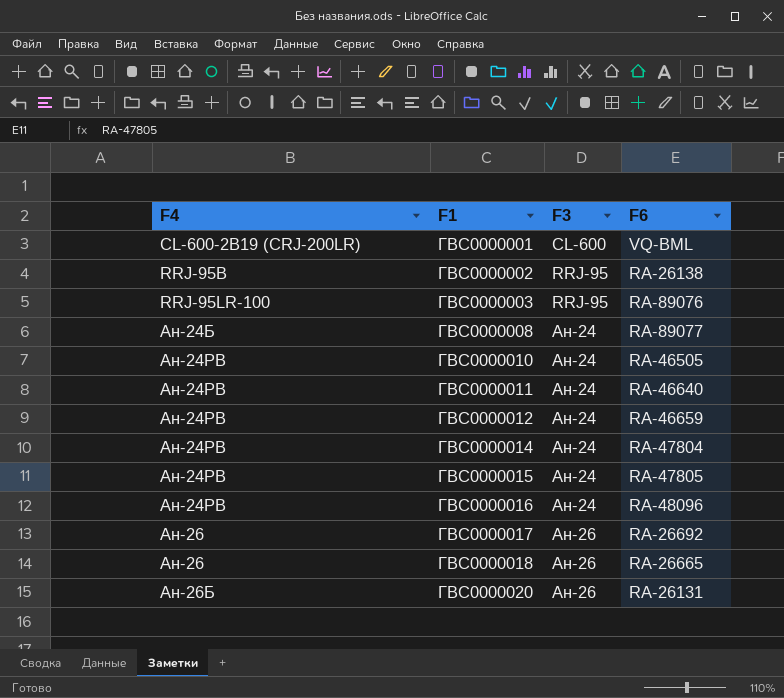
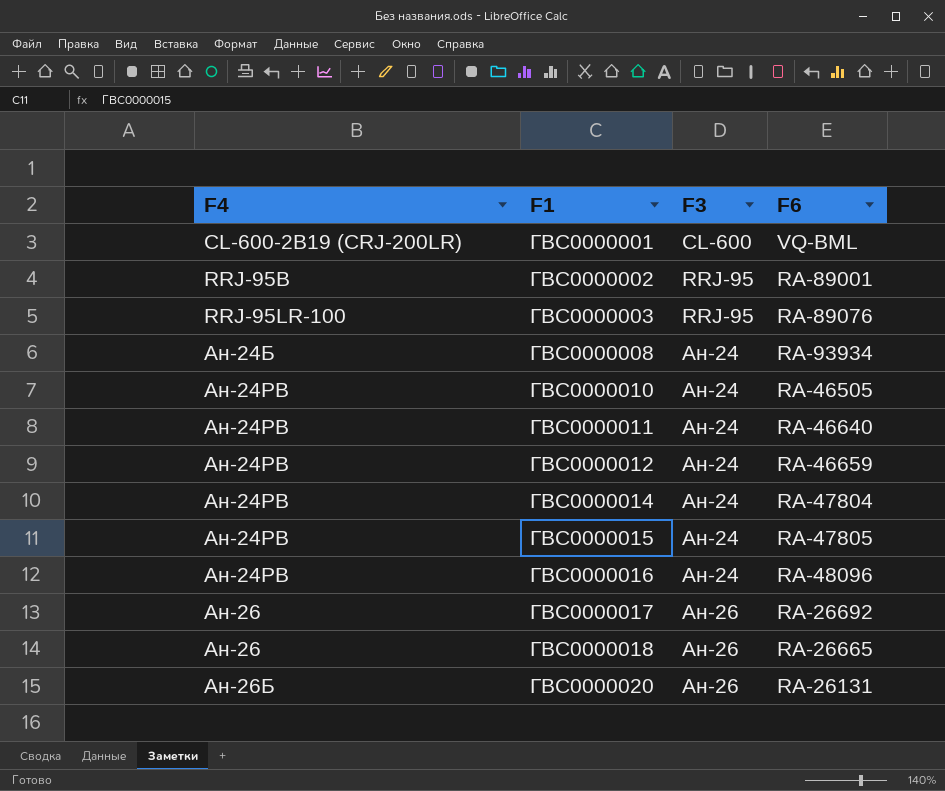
ГВС0000002 | F6: RA-26138 -> RA-89001
ГВС0000008 | F6: RA-89077 -> RA-93934

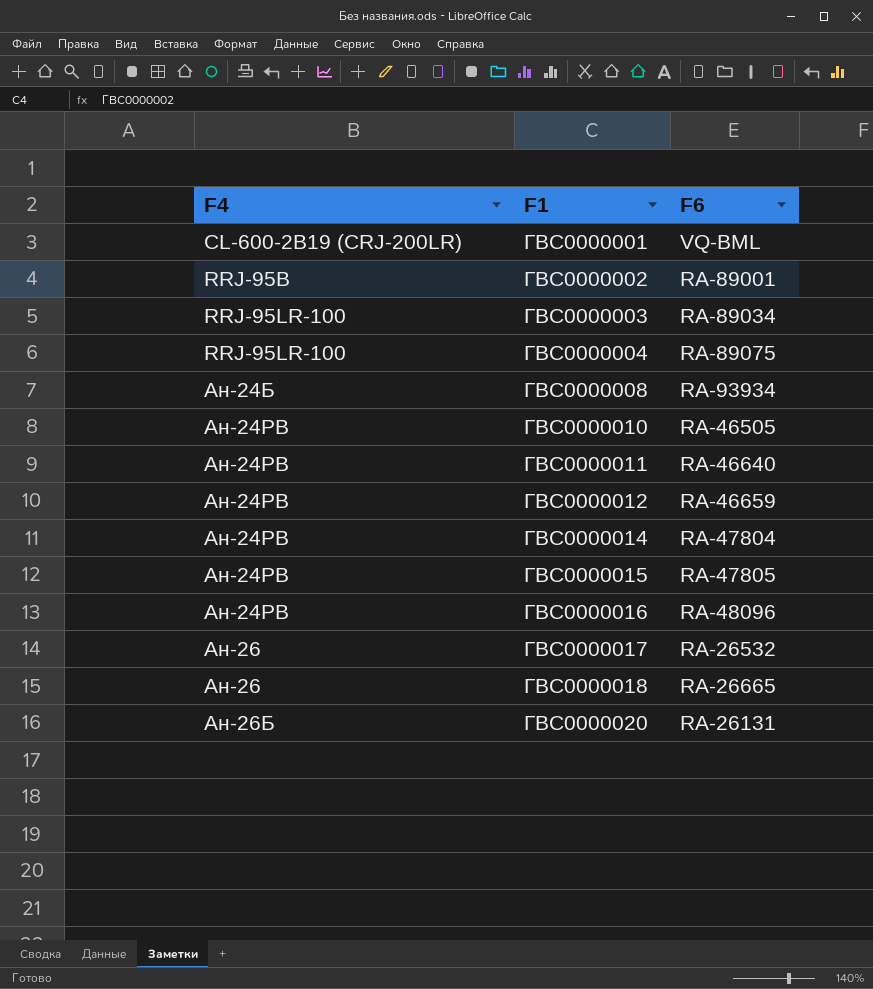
column F3 | position: 3 -> none
ГВС0000003 | F6: RA-89076 -> RA-89034
row ГВС0000004: none -> RRJ-95LR-100 | RA-89075
ГВС0000017 | F6: RA-26692 -> RA-26532

